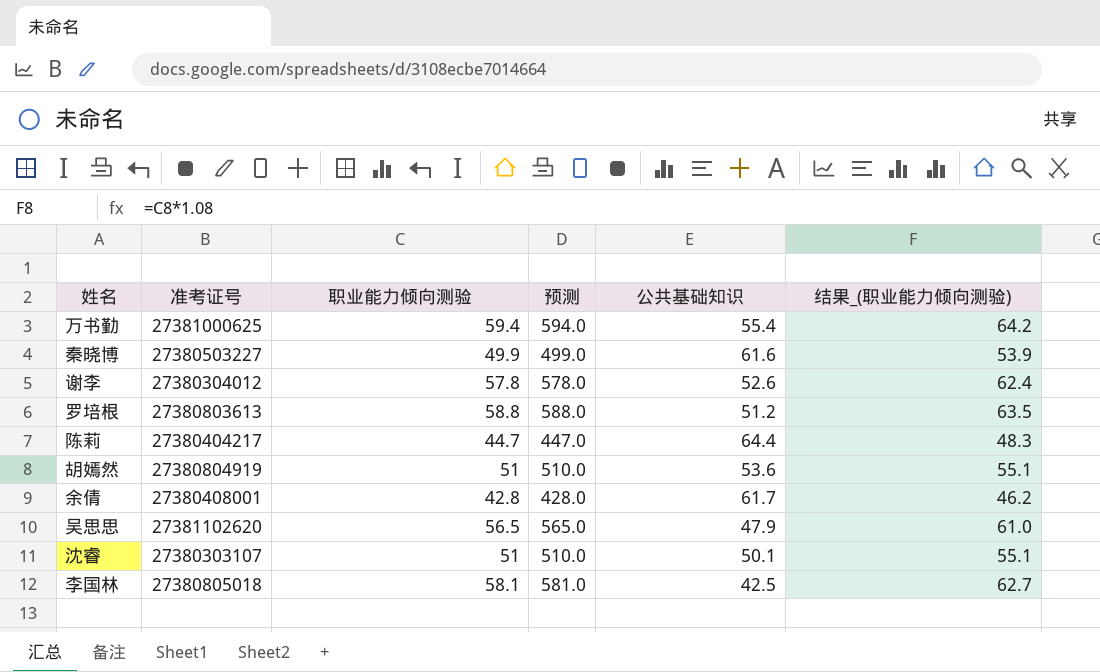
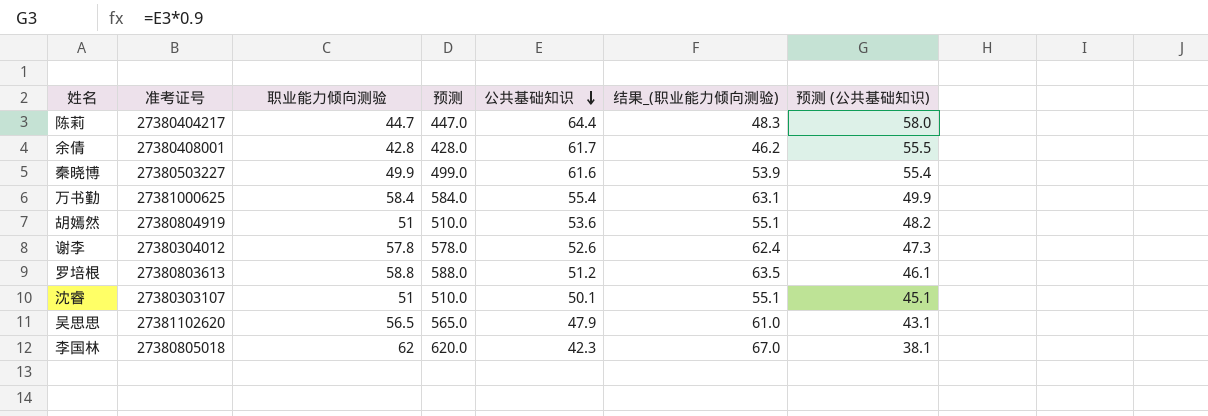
row order: none -> 公共基础知识 descending
column 预测 (公共基础知识) | formula: none -> [公共基础知识] * 0.9
万书勤 | 职业能力倾向测验: 59.4 -> 58.4
万书勤 | 预测: 594.0 -> 584.0
万书勤 | 结果_(职业能力倾向测验): 64.2 -> 63.1
李国林 | 职业能力倾向测验: 58.1 -> 62
李国林 | 预测: 581.0 -> 620.0
李国林 | 公共基础知识: 42.5 -> 42.3
李国林 | 结果_(职业能力倾向测验): 62.7 -> 67.0

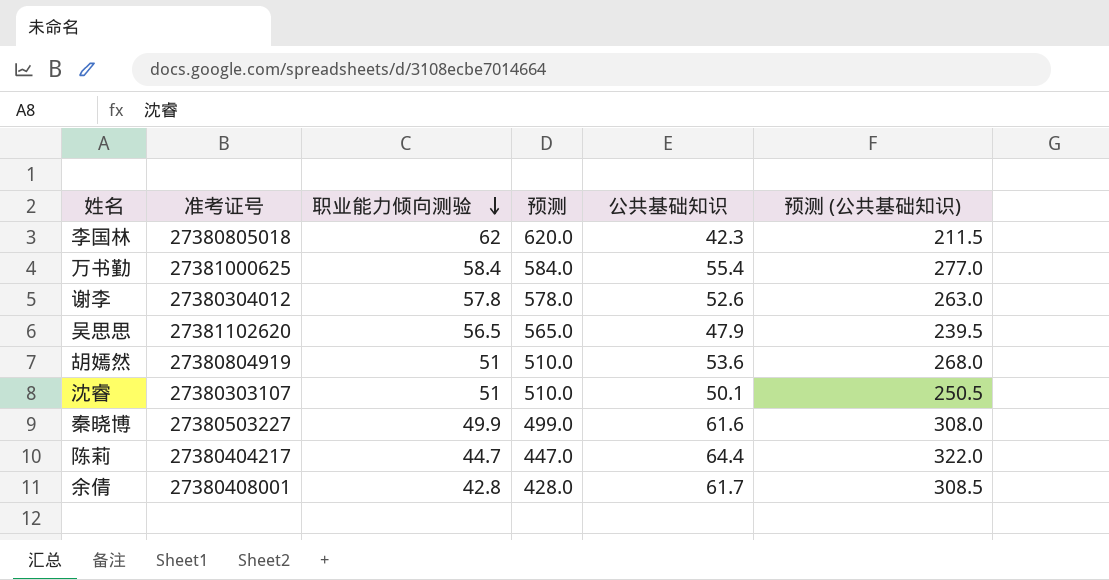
row order: 公共基础知识 descending -> 职业能力倾向测验 descending
column 结果_(职业能力倾向测验) | formula: [职业能力倾向测验] * 1.08 -> none
column 预测 (公共基础知识) | formula: [公共基础知识] * 0.9 -> [公共基础知识] * 5
row 罗培根: 27380803613 | 58.8 | 588.0 | 51.2 | 63.5 | 46.1 -> none

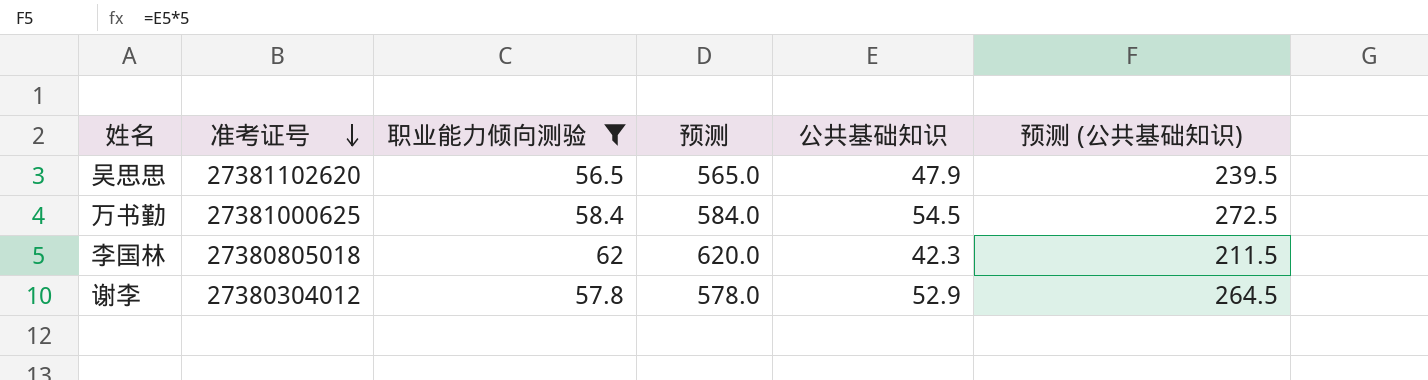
filter: none -> 职业能力倾向测验 >= 56.5
row order: 职业能力倾向测验 descending -> 准考证号 descending
万书勤 | 公共基础知识: 55.4 -> 54.5
万书勤 | 预测 (公共基础知识): 277.0 -> 272.5
谢李 | 公共基础知识: 52.6 -> 52.9
谢李 | 预测 (公共基础知识): 263.0 -> 264.5

